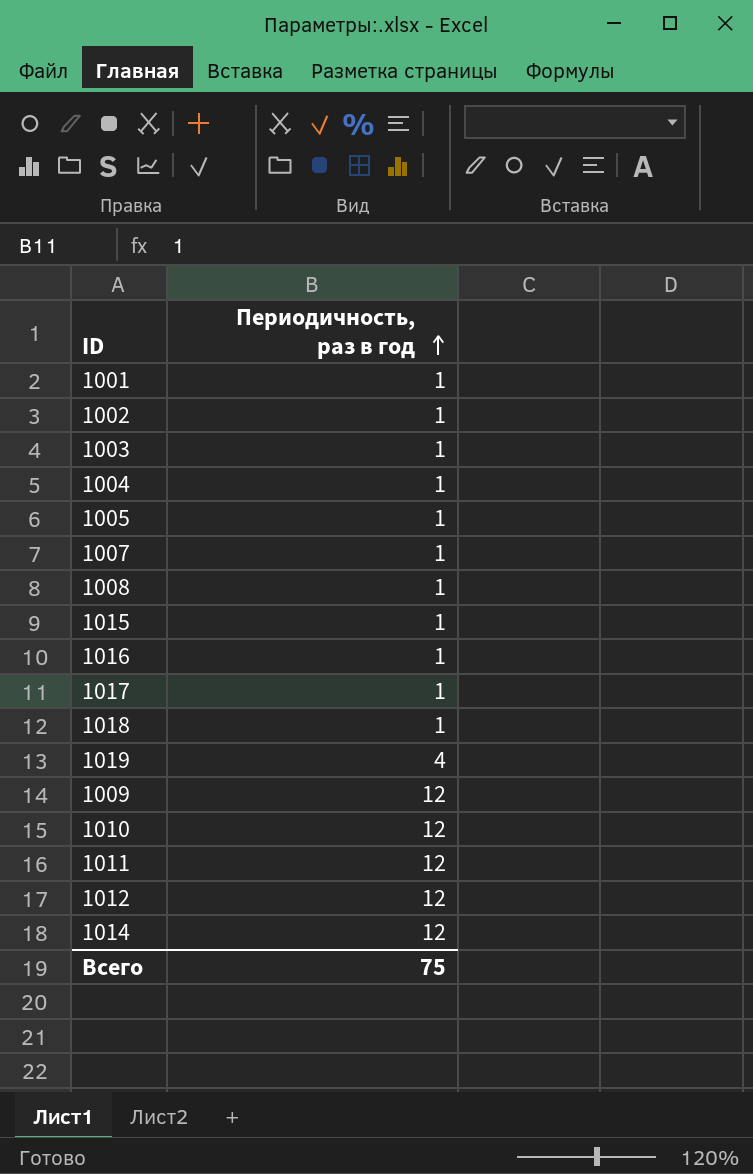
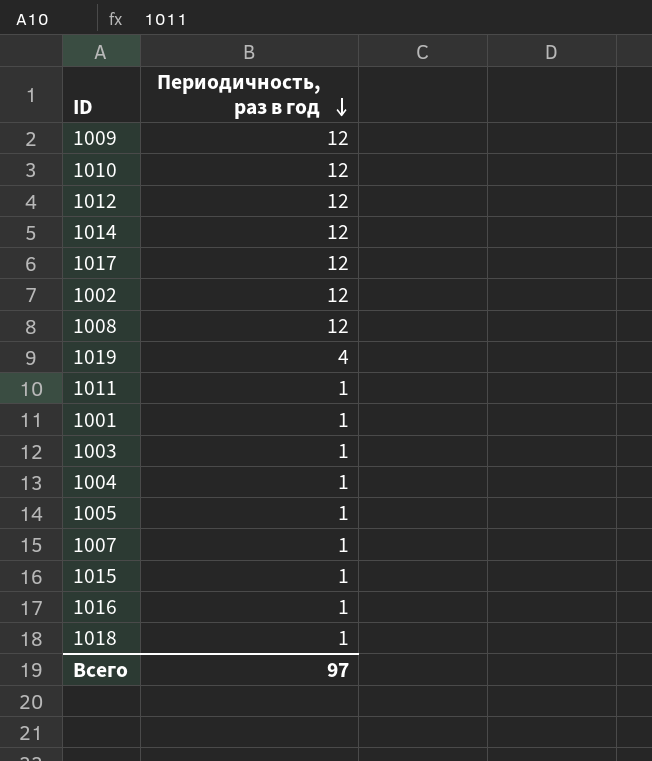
row order: Периодичность, раз в год ascending -> Периодичность, раз в год descending
1017 | Периодичность, раз в год: 1 -> 12
1002 | Периодичность, раз в год: 1 -> 12
1008 | Периодичность, раз в год: 1 -> 12
1011 | Периодичность, раз в год: 12 -> 1
Всего | Периодичность, раз в год: 75 -> 97

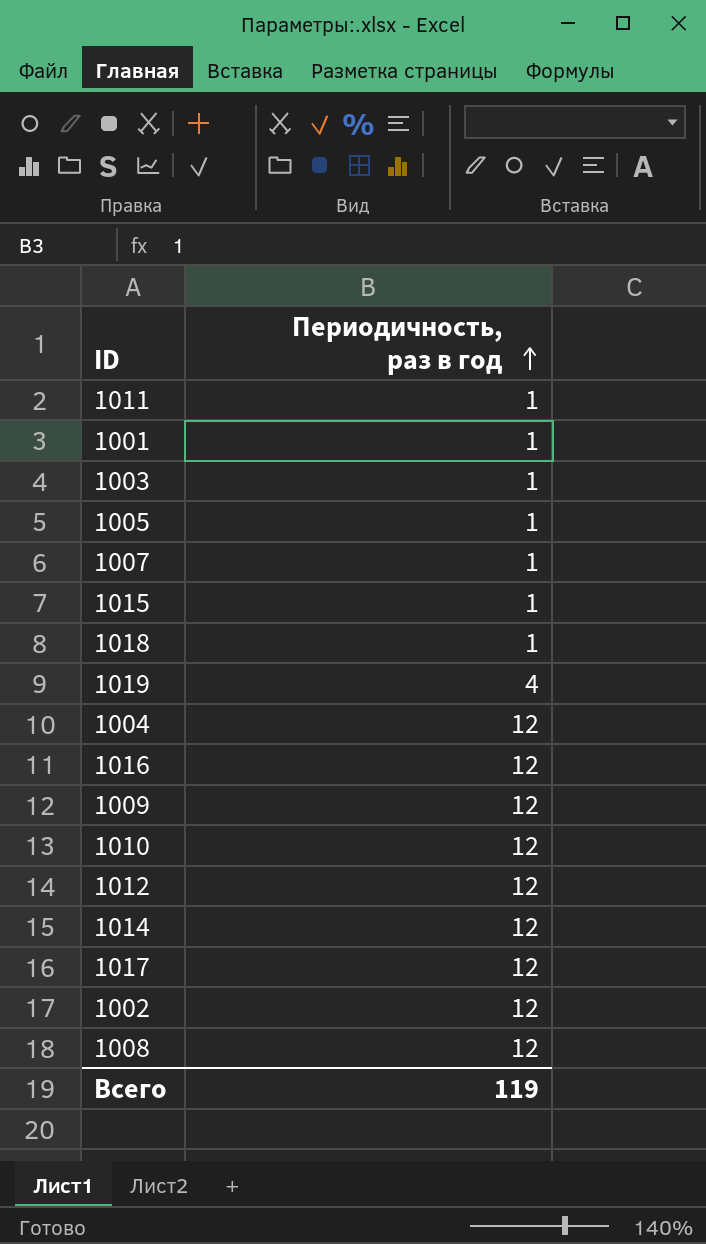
row order: Периодичность, раз в год descending -> Периодичность, раз в год ascending
1004 | Периодичность, раз в год: 1 -> 12
1016 | Периодичность, раз в год: 1 -> 12
Всего | Периодичность, раз в год: 97 -> 119

